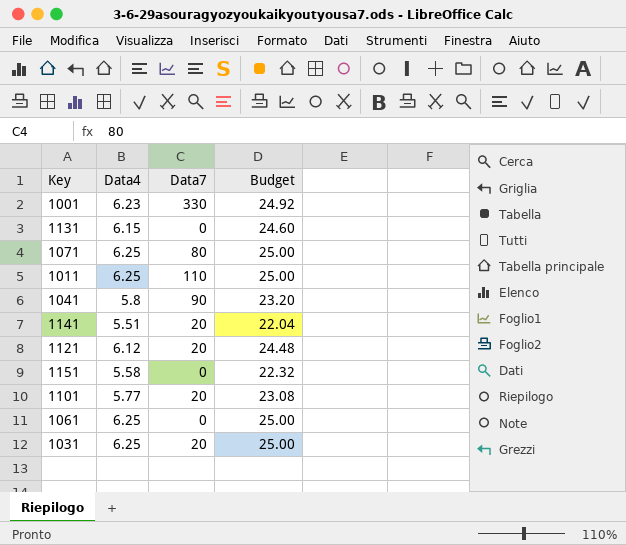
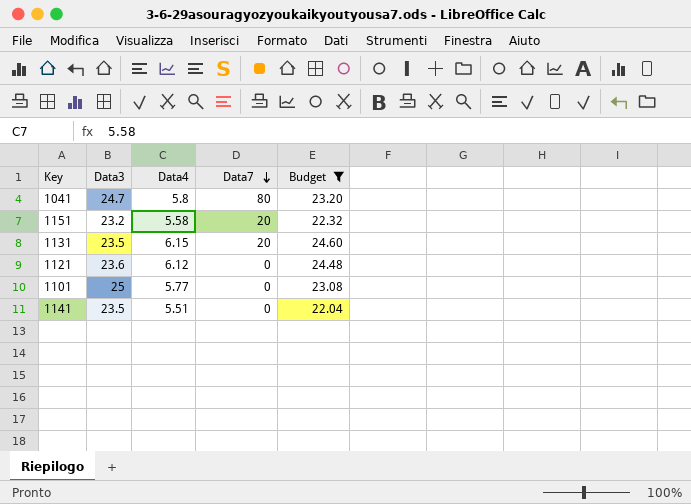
filter: none -> Budget <= 24.60
row order: none -> Data7 descending
column Data3 | position: none -> 2
1041 | Data7: 90 -> 80
1151 | Data7: 0 -> 20
1131 | Data7: 0 -> 20
1121 | Data7: 20 -> 0
1101 | Data7: 20 -> 0
1141 | Data7: 20 -> 0

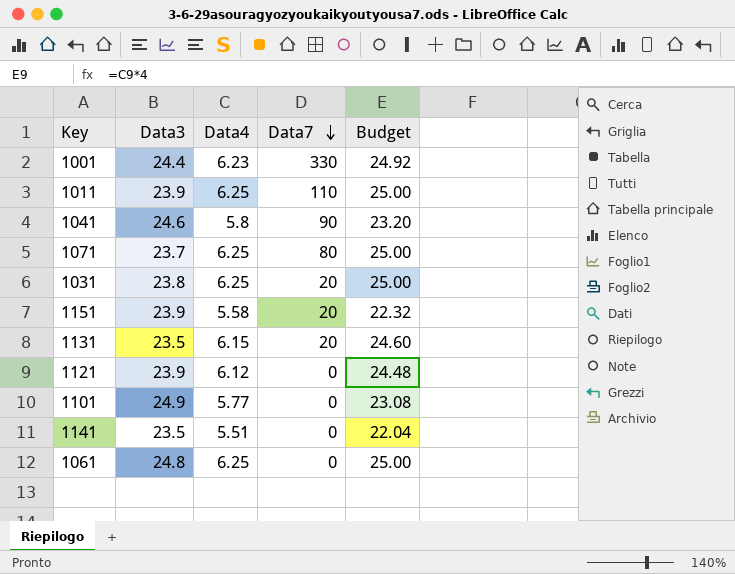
filter: Budget <= 24.60 -> none
1041 | Data3: 24.7 -> 24.6
1041 | Data7: 80 -> 90
1151 | Data3: 23.2 -> 23.9
1121 | Data3: 23.6 -> 23.9
1101 | Data3: 25 -> 24.9

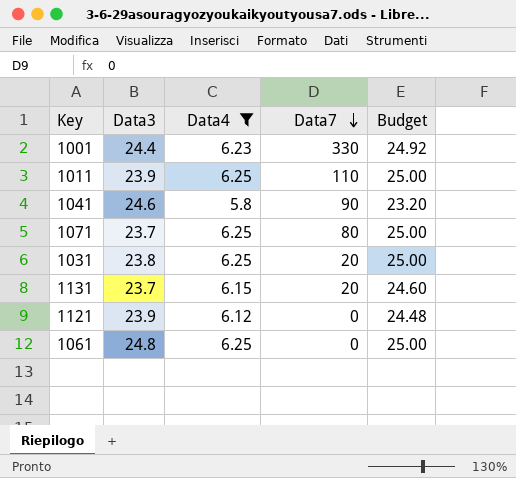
filter: none -> Data4 >= 5.8
1131 | Data3: 23.5 -> 23.7

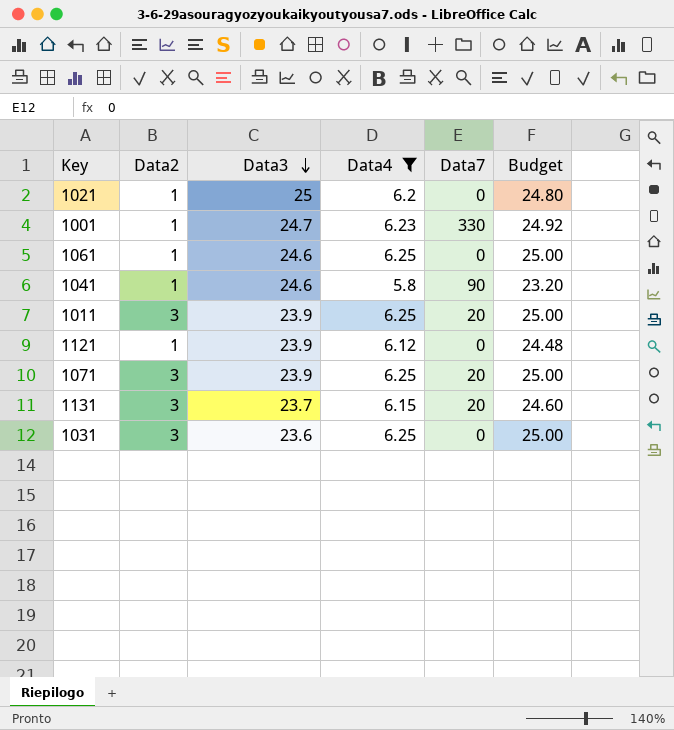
row order: Data7 descending -> Data3 descending
column Data2 | position: none -> 2
row 1021: none -> 1 | 25 | 6.2 | 0 | 24.80
1001 | Data3: 24.4 -> 24.7
1061 | Data3: 24.8 -> 24.6
1011 | Data7: 110 -> 20
1071 | Data3: 23.7 -> 23.9
1071 | Data7: 80 -> 20
1031 | Data3: 23.8 -> 23.6
1031 | Data7: 20 -> 0

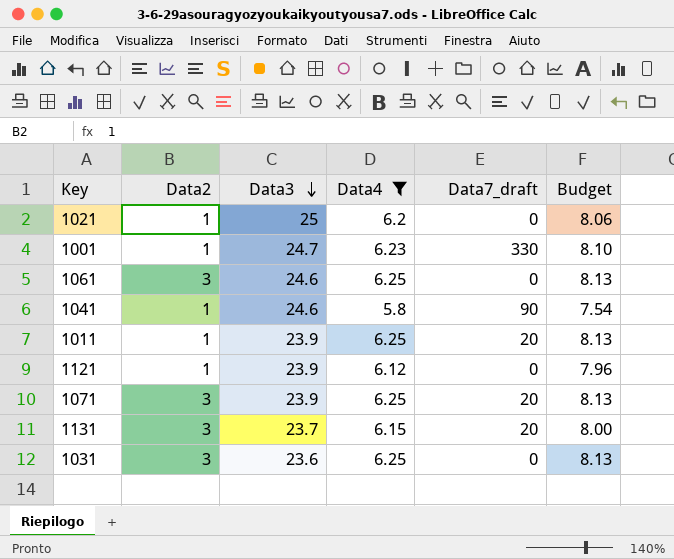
column name: Data7 -> Data7_draft
column Budget | formula: [Data4] * 4 -> [Data4] * 1.3
1061 | Data2: 1 -> 3
1011 | Data2: 3 -> 1

